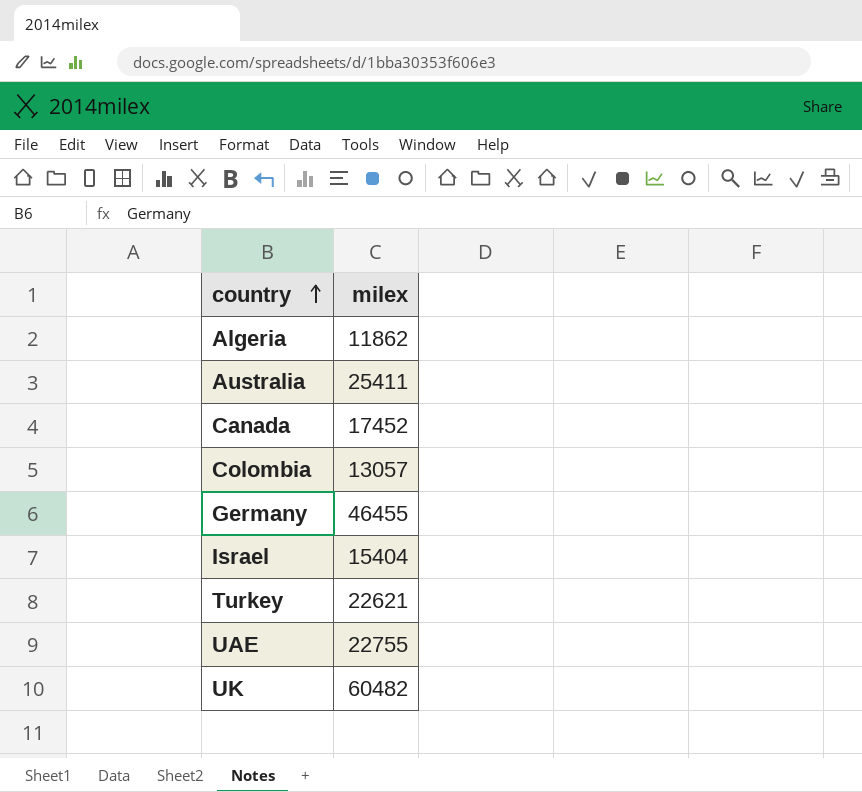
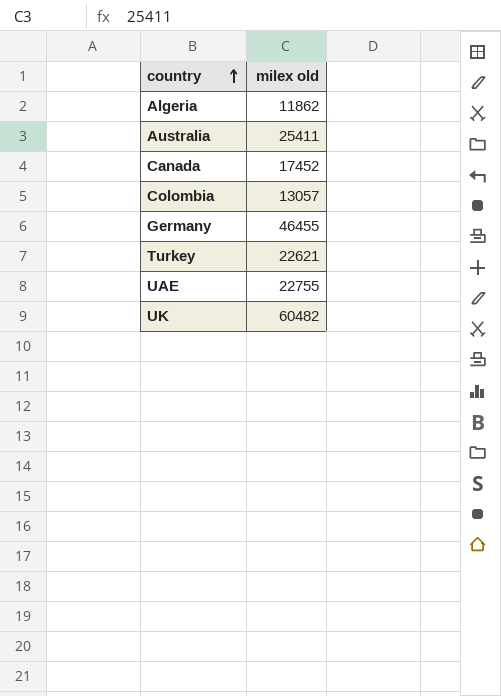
column name: milex -> milex old
row Israel: 15404 -> none

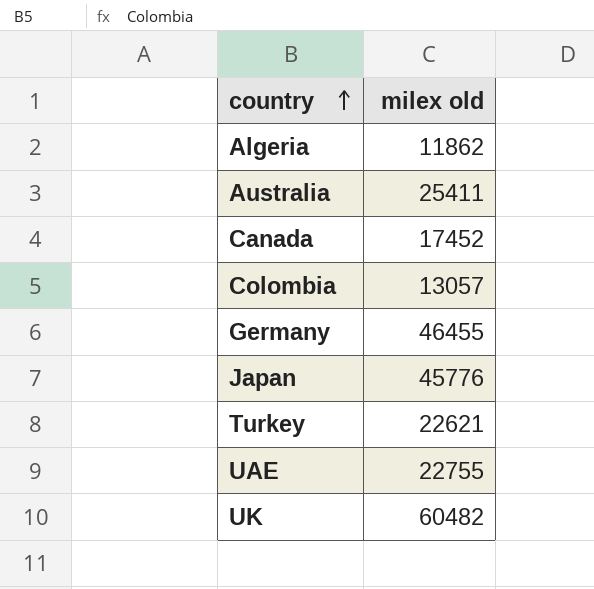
row Japan: none -> 45776

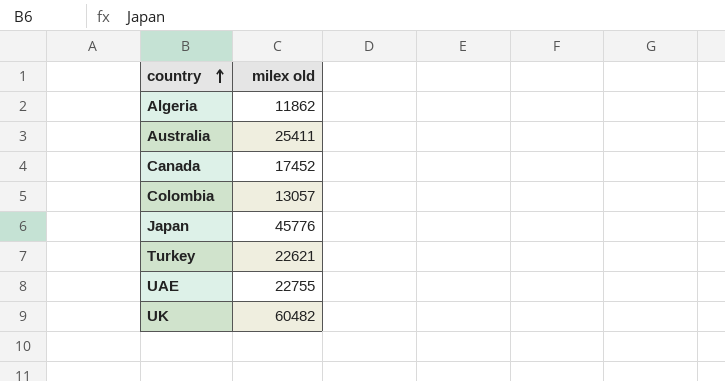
row Germany: 46455 -> none

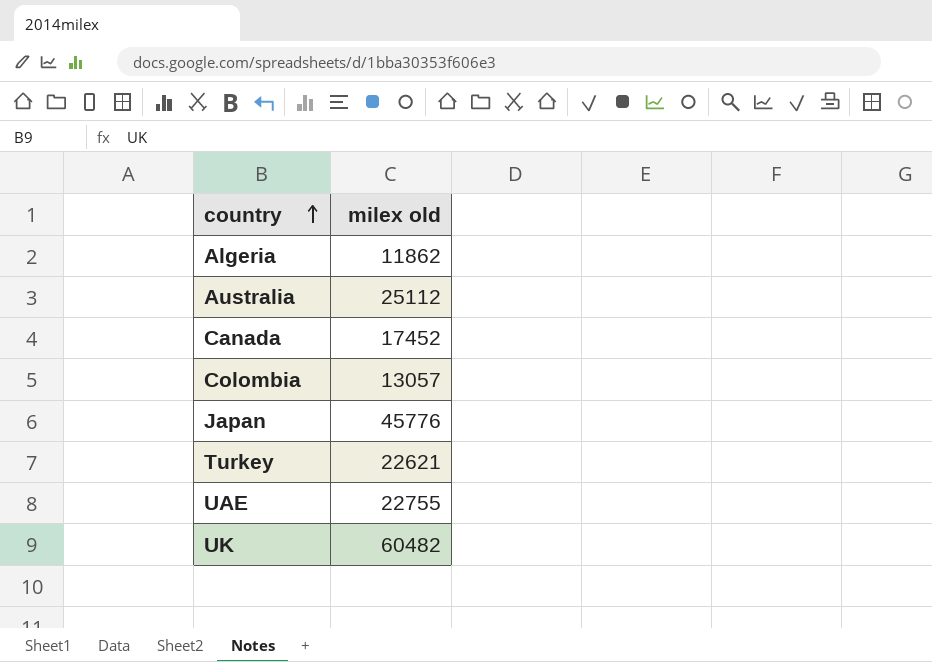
Australia | milex old: 25411 -> 25112

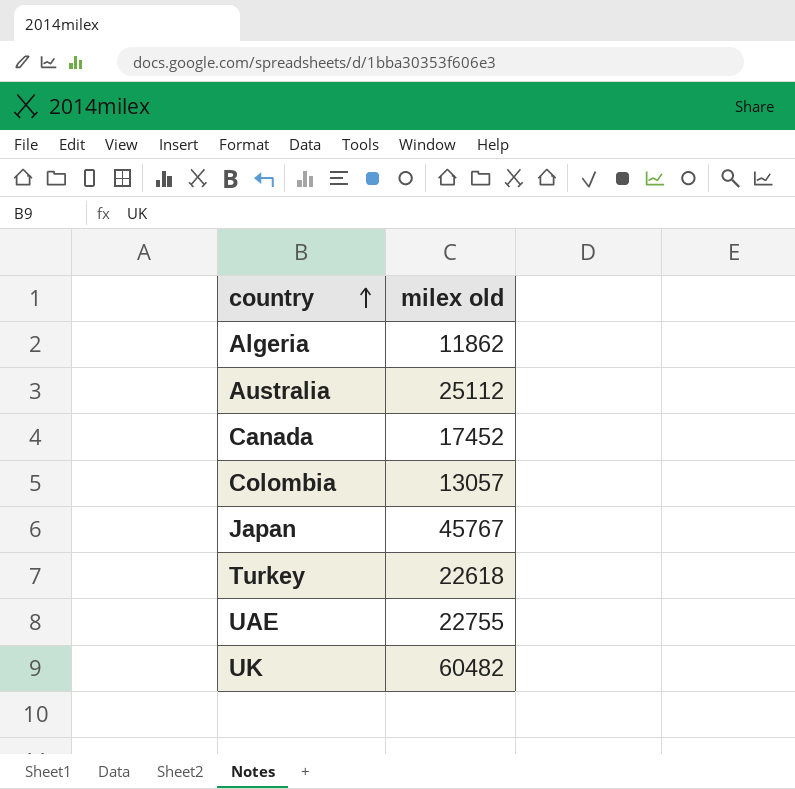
Japan | milex old: 45776 -> 45767
Turkey | milex old: 22621 -> 22618

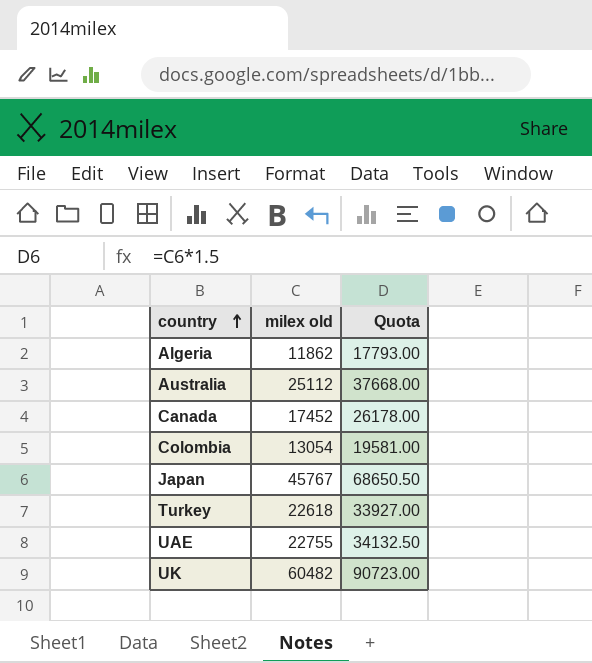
column Quota | formula: none -> [milex old] * 1.5
Colombia | milex old: 13057 -> 13054

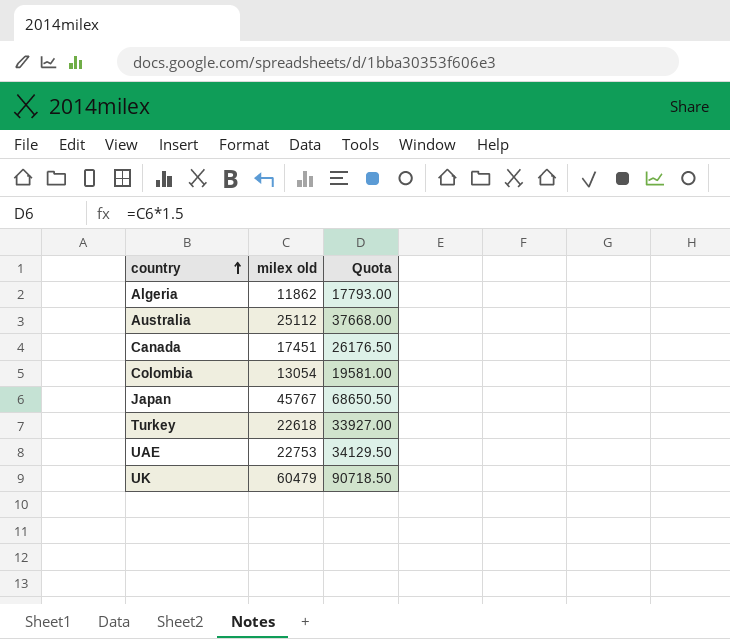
Canada | milex old: 17452 -> 17451
Canada | Quota: 26178.00 -> 26176.50
UAE | milex old: 22755 -> 22753
UAE | Quota: 34132.50 -> 34129.50
UK | milex old: 60482 -> 60479
UK | Quota: 90723.00 -> 90718.50

